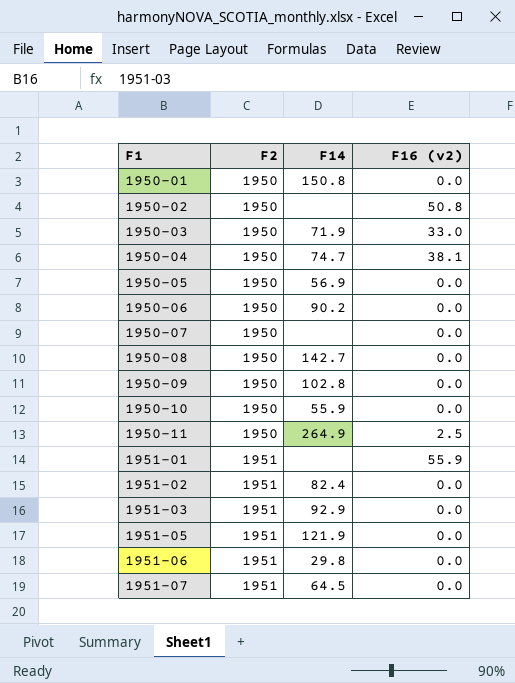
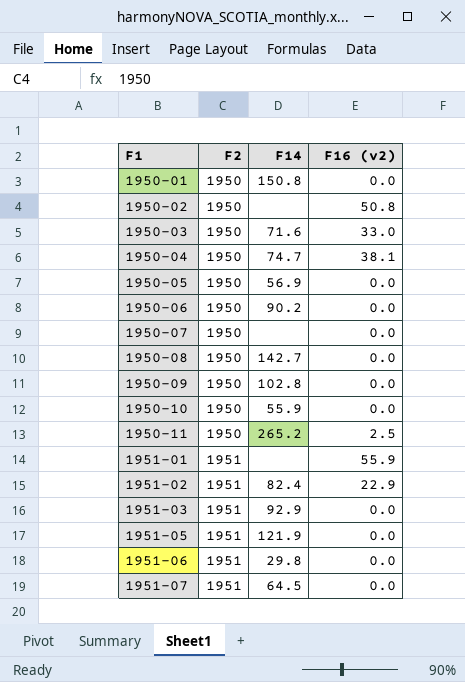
1950-03 | F14: 71.9 -> 71.6
1950-11 | F14: 264.9 -> 265.2
1951-02 | F16 (v2): 0.0 -> 22.9

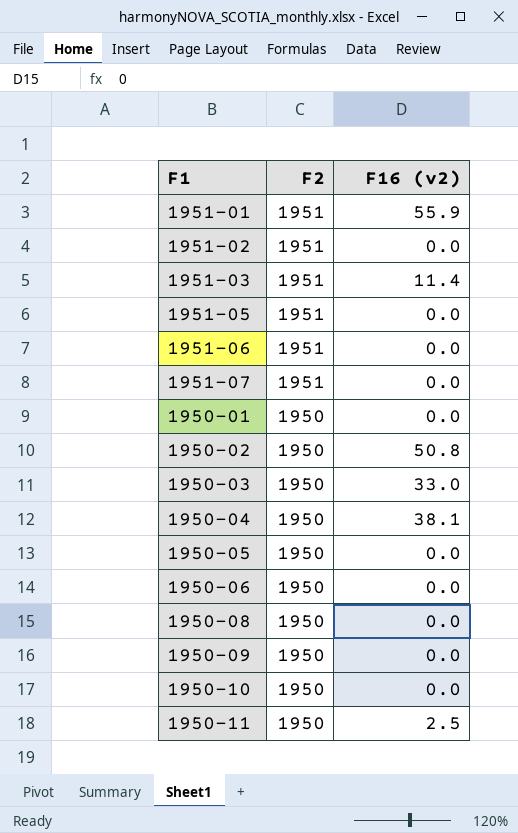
row order: F1 ascending -> F2 descending
column F14 | position: 3 -> none
row 1950-07: 1950 | none | 0.0 -> none
1951-02 | F16 (v2): 22.9 -> 0.0
1951-03 | F16 (v2): 0.0 -> 11.4

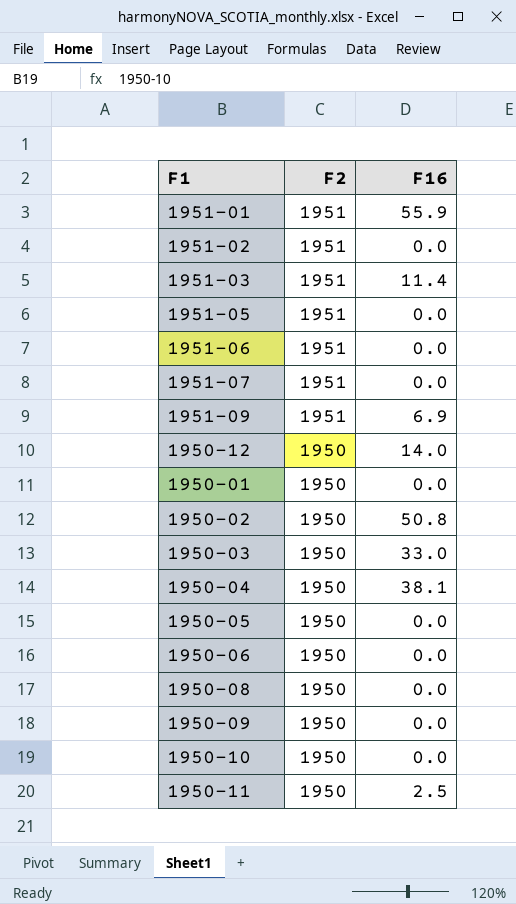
column name: F16 (v2) -> F16
row 1951-09: none -> 1951 | 6.9
row 1950-12: none -> 1950 | 14.0

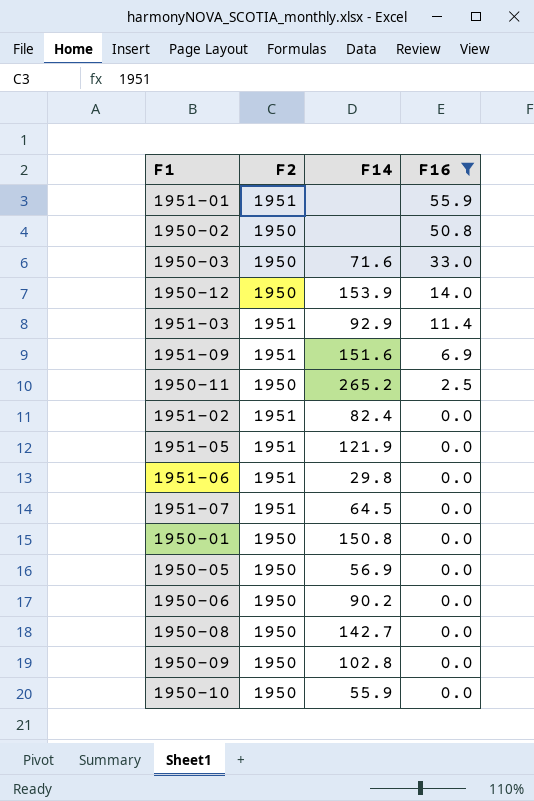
filter: none -> F16 != 38.1
row order: F2 descending -> F16 descending
column F14 | position: none -> 3

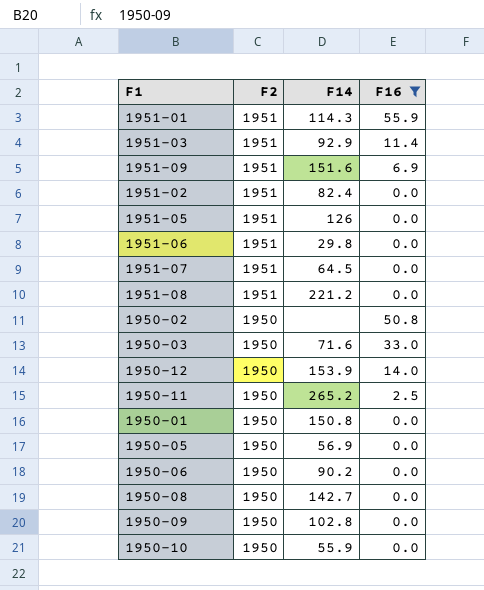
row order: F16 descending -> F2 descending
1951-01 | F14: none -> 114.3
1951-05 | F14: 121.9 -> 126
row 1951-08: none -> 1951 | 221.2 | 0.0

